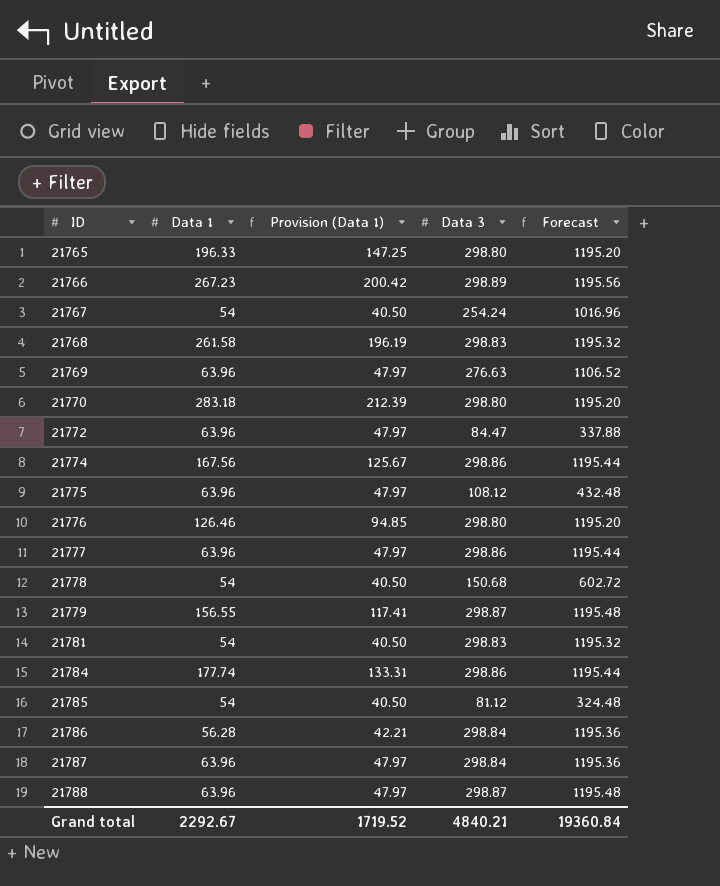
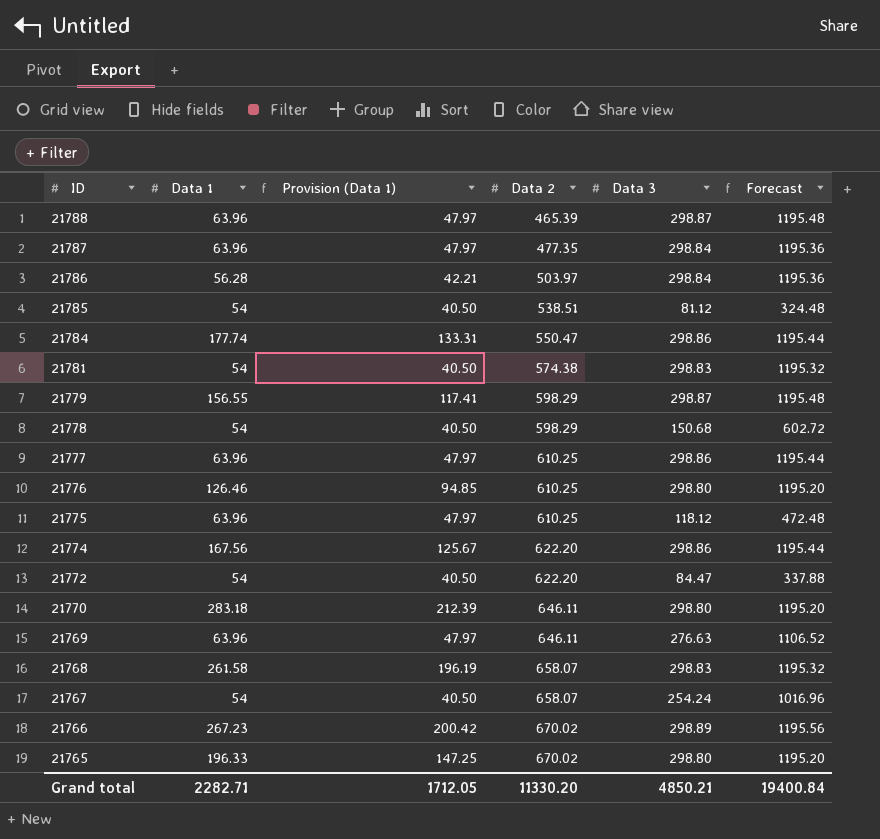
row order: ID ascending -> ID descending
column Data 2 | position: none -> 4
21775 | Data 3: 108.12 -> 118.12
21775 | Forecast: 432.48 -> 472.48
21772 | Data 1: 63.96 -> 54
21772 | Provision (Data 1): 47.97 -> 40.50
Grand total | Data 1: 2292.67 -> 2282.71
Grand total | Provision (Data 1): 1719.52 -> 1712.05
Grand total | Data 3: 4840.21 -> 4850.21
Grand total | Forecast: 19360.84 -> 19400.84

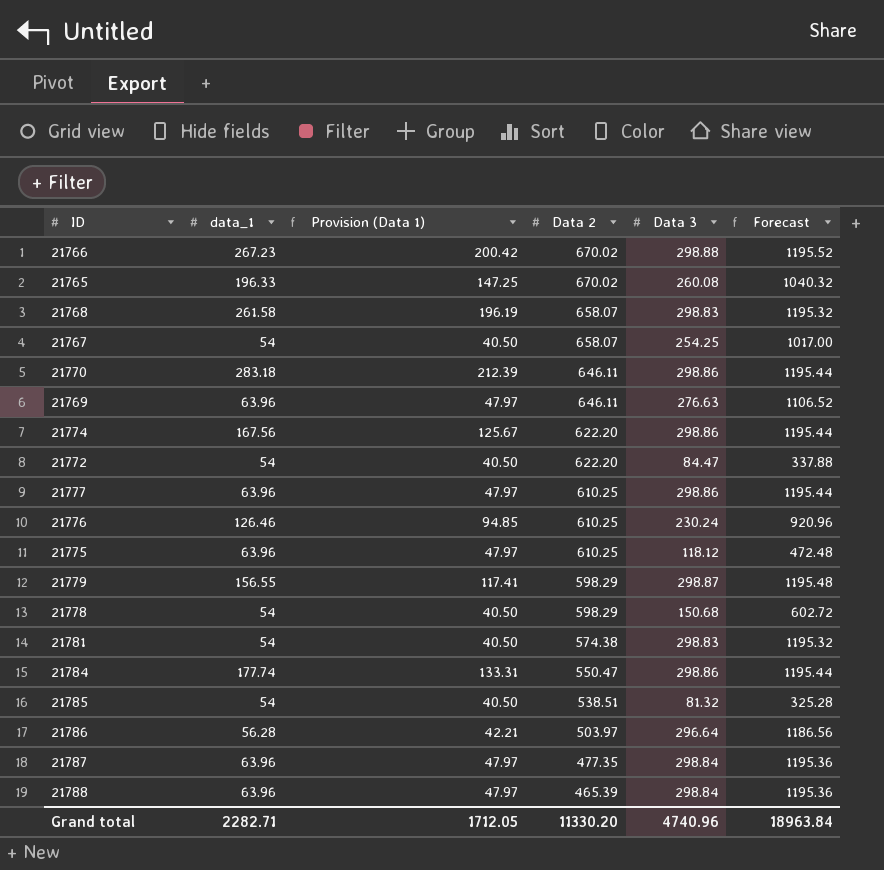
row order: ID descending -> Data 2 descending
column name: Data 1 -> data_1
21766 | Data 3: 298.89 -> 298.88
21766 | Forecast: 1195.56 -> 1195.52
21765 | Data 3: 298.80 -> 260.08
21765 | Forecast: 1195.20 -> 1040.32
21767 | Data 3: 254.24 -> 254.25
21767 | Forecast: 1016.96 -> 1017.00
21770 | Data 3: 298.80 -> 298.86
21770 | Forecast: 1195.20 -> 1195.44
21776 | Data 3: 298.80 -> 230.24
21776 | Forecast: 1195.20 -> 920.96
21785 | Data 3: 81.12 -> 81.32
21785 | Forecast: 324.48 -> 325.28
21786 | Data 3: 298.84 -> 296.64
21786 | Forecast: 1195.36 -> 1186.56
21788 | Data 3: 298.87 -> 298.84
21788 | Forecast: 1195.48 -> 1195.36
Grand total | Data 3: 4850.21 -> 4740.96
Grand total | Forecast: 19400.84 -> 18963.84

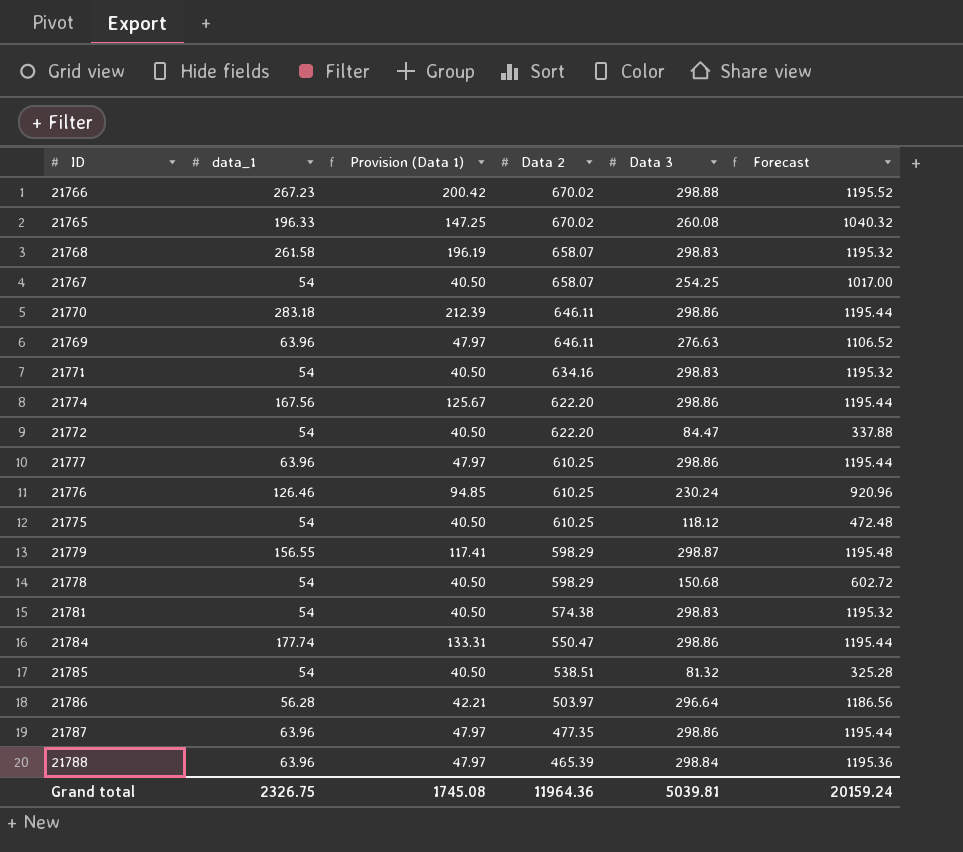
row 21771: none -> 54 | 40.50 | 634.16 | 298.83 | 1195.32
21775 | data_1: 63.96 -> 54
21775 | Provision (Data 1): 47.97 -> 40.50
21787 | Data 3: 298.84 -> 298.86
21787 | Forecast: 1195.36 -> 1195.44
Grand total | data_1: 2282.71 -> 2326.75
Grand total | Provision (Data 1): 1712.05 -> 1745.08
Grand total | Data 2: 11330.20 -> 11964.36
Grand total | Data 3: 4740.96 -> 5039.81
Grand total | Forecast: 18963.84 -> 20159.24

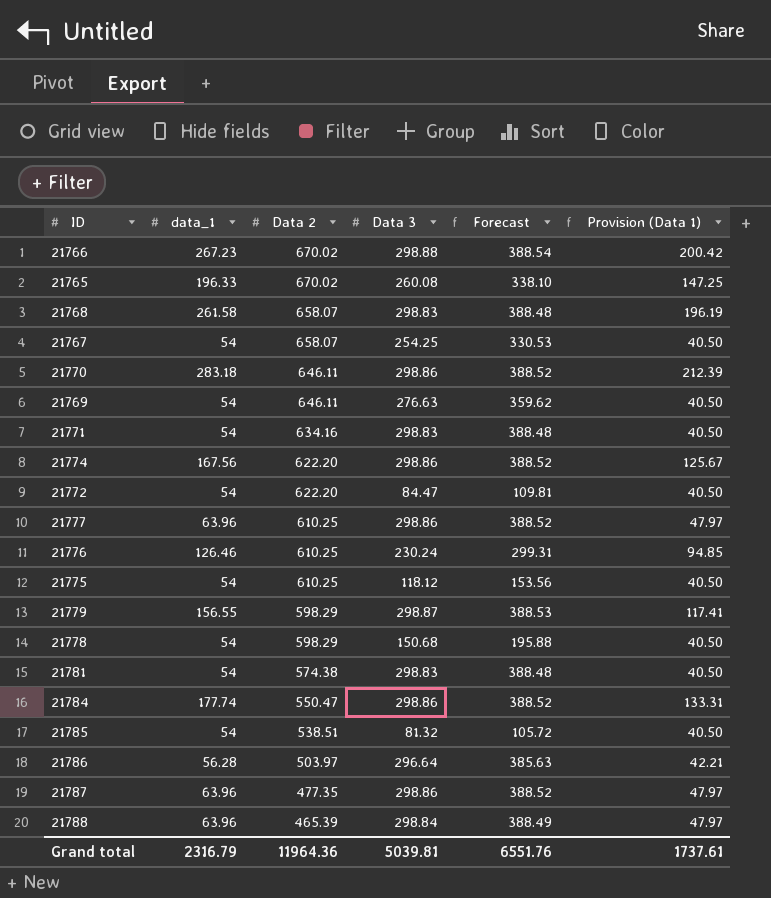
column Forecast | formula: [Data 3] * 4 -> [Data 3] * 1.3
column Provision (Data 1) | position: 3 -> 6
21769 | data_1: 63.96 -> 54
21769 | Provision (Data 1): 47.97 -> 40.50
Grand total | data_1: 2326.75 -> 2316.79
Grand total | Forecast: 20159.24 -> 6551.76
Grand total | Provision (Data 1): 1745.08 -> 1737.61

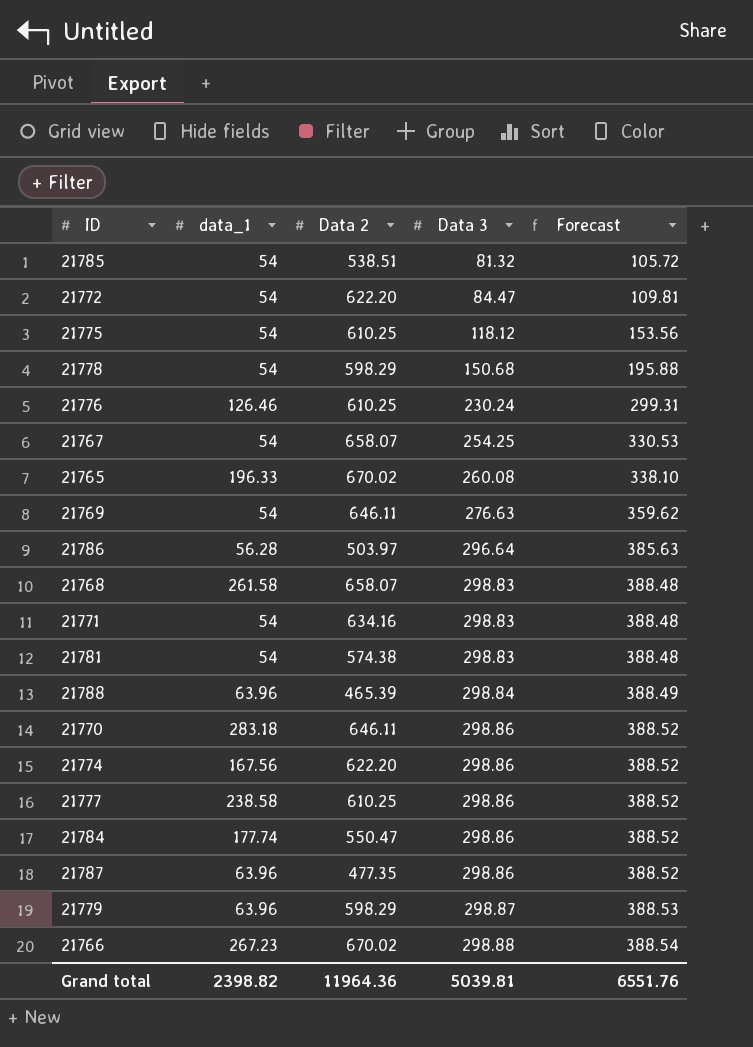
row order: Data 2 descending -> Data 3 ascending
column Provision (Data 1) | formula: [data_1] * 0.75 -> none
21777 | data_1: 63.96 -> 238.58
21779 | data_1: 156.55 -> 63.96
Grand total | data_1: 2316.79 -> 2398.82

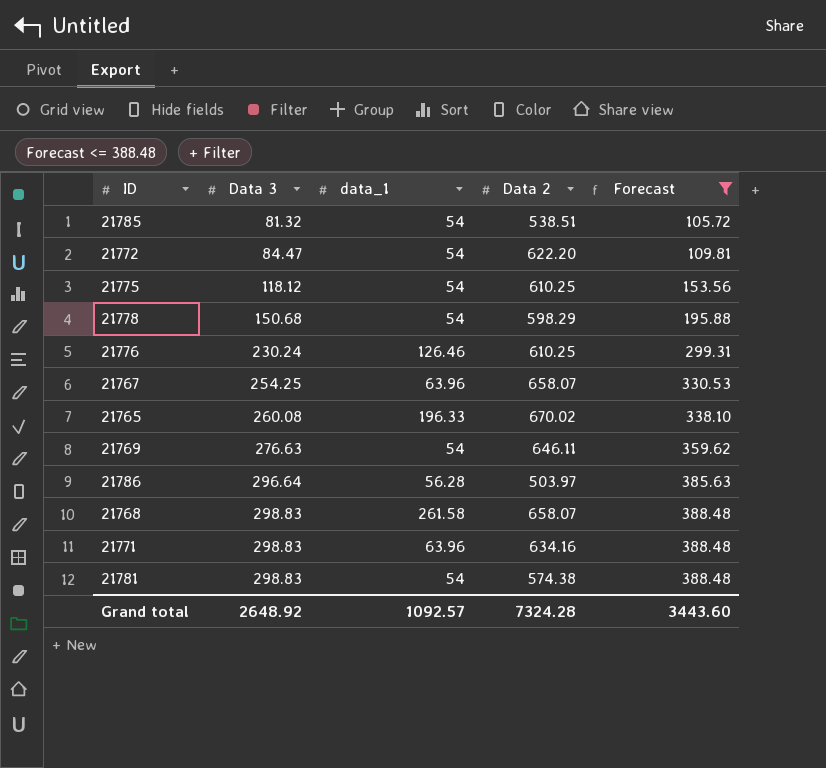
filter: none -> Forecast <= 388.48
column Data 3 | position: 4 -> 2
21767 | data_1: 54 -> 63.96
21771 | data_1: 54 -> 63.96
Grand total | Data 3: 5039.81 -> 2648.92
Grand total | data_1: 2398.82 -> 1092.57
Grand total | Data 2: 11964.36 -> 7324.28
Grand total | Forecast: 6551.76 -> 3443.60

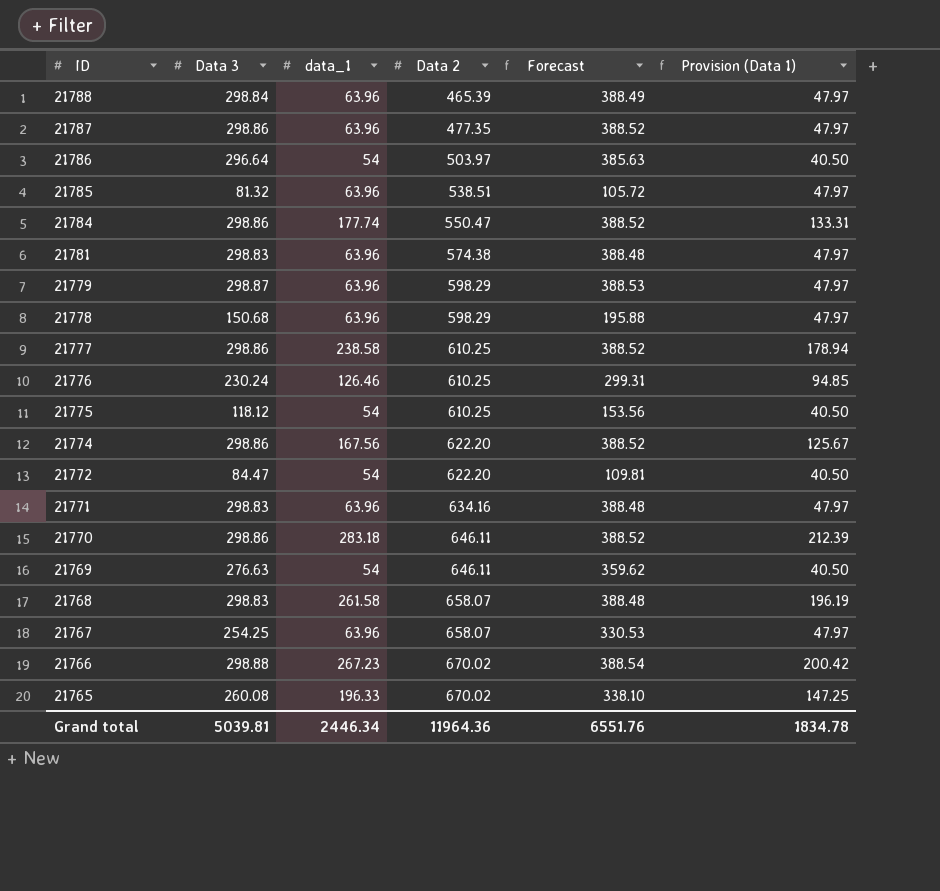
filter: Forecast <= 388.48 -> none
row order: Data 3 ascending -> ID descending
column Provision (Data 1) | formula: none -> [data_1] * 0.75
21786 | data_1: 56.28 -> 54
21785 | data_1: 54 -> 63.96
21781 | data_1: 54 -> 63.96
21778 | data_1: 54 -> 63.96
Grand total | Data 3: 2648.92 -> 5039.81
Grand total | data_1: 1092.57 -> 2446.34
Grand total | Data 2: 7324.28 -> 11964.36
Grand total | Forecast: 3443.60 -> 6551.76

